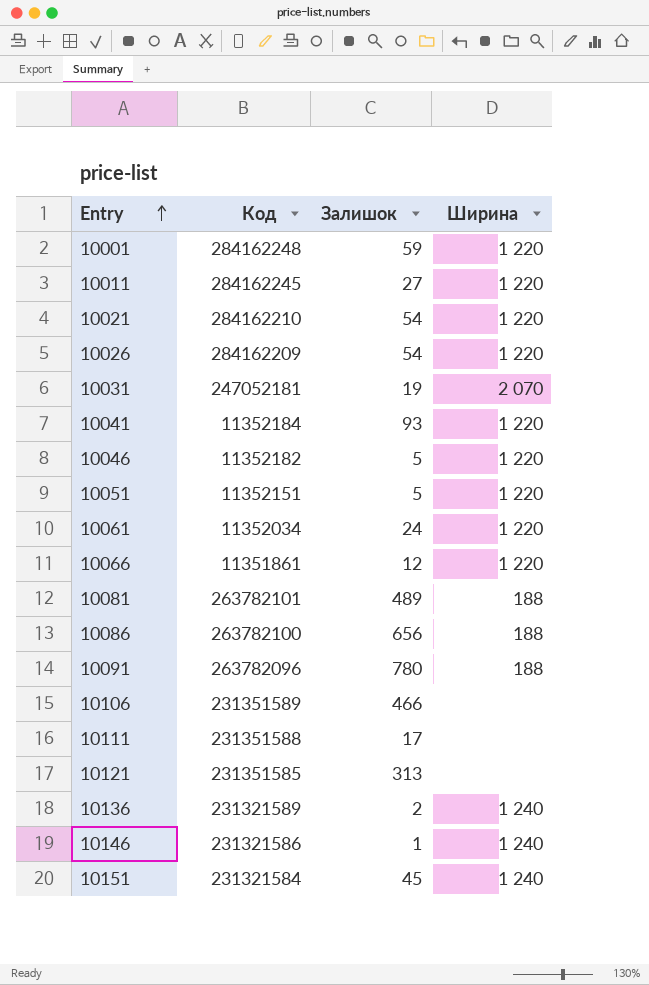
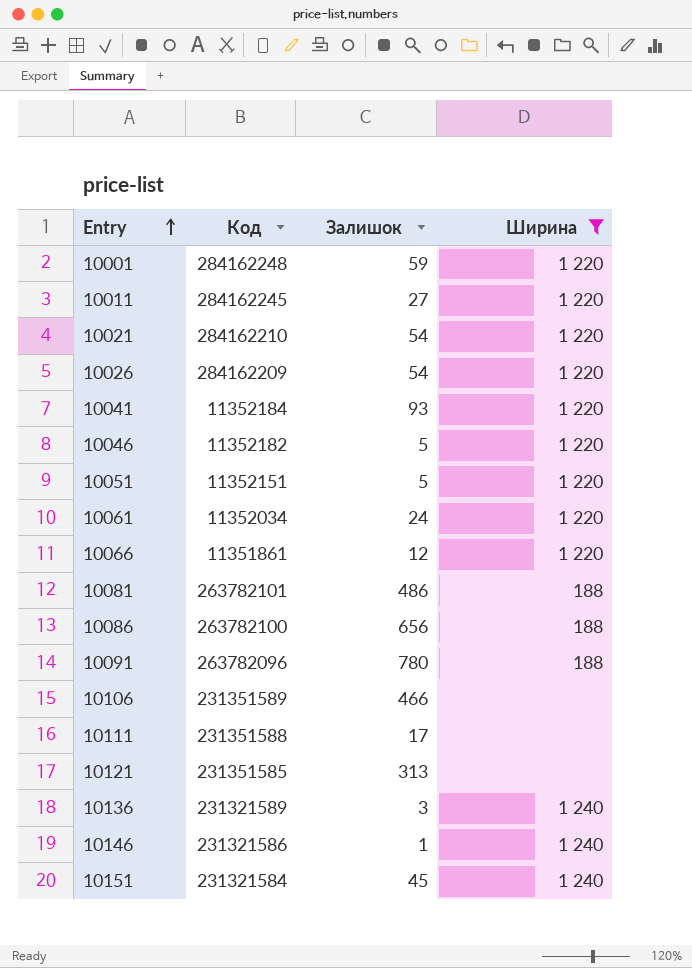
filter: none -> Ширина != 2 070
10081 | Залишок: 489 -> 486
10136 | Залишок: 2 -> 3

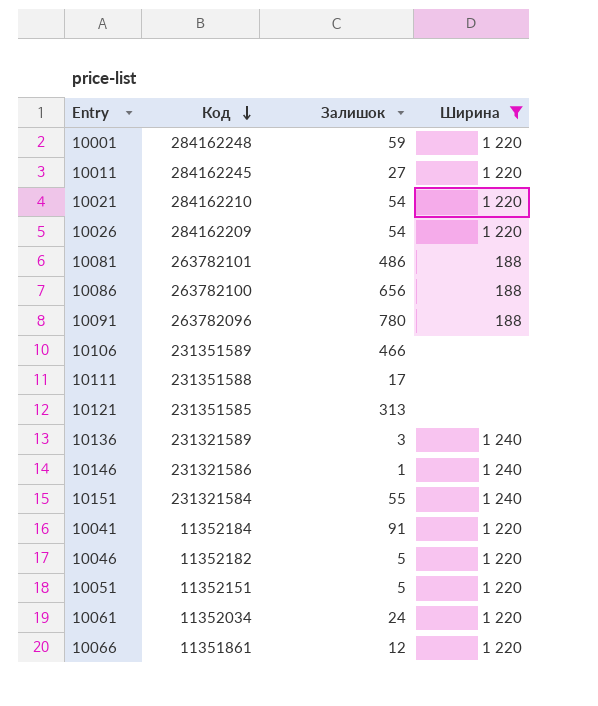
row order: Entry ascending -> Код descending
10151 | Залишок: 45 -> 55
10041 | Залишок: 93 -> 91

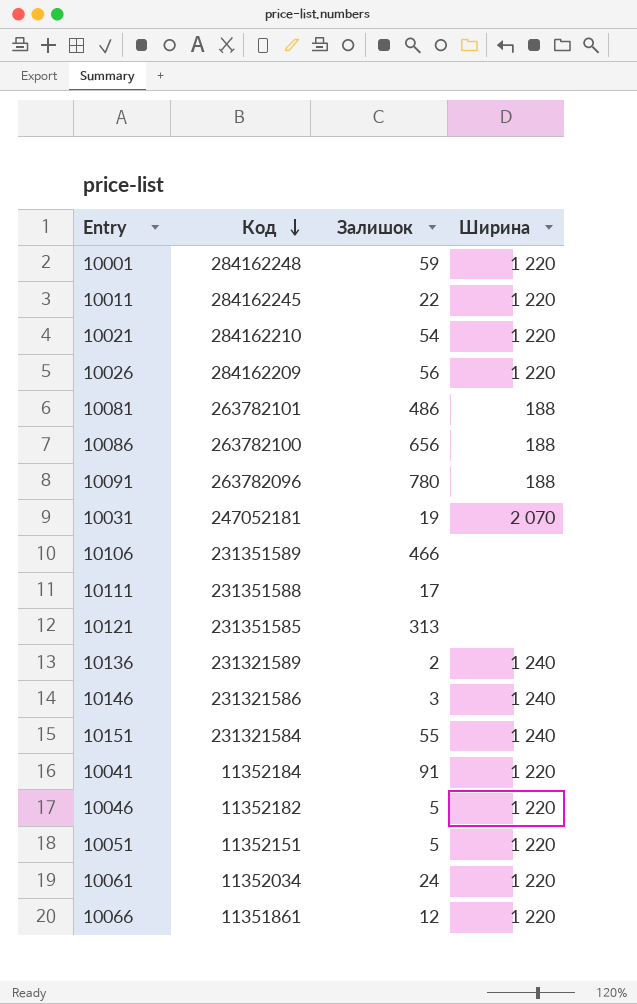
filter: Ширина != 2 070 -> none
10011 | Залишок: 27 -> 22
10026 | Залишок: 54 -> 56
10136 | Залишок: 3 -> 2
10146 | Залишок: 1 -> 3

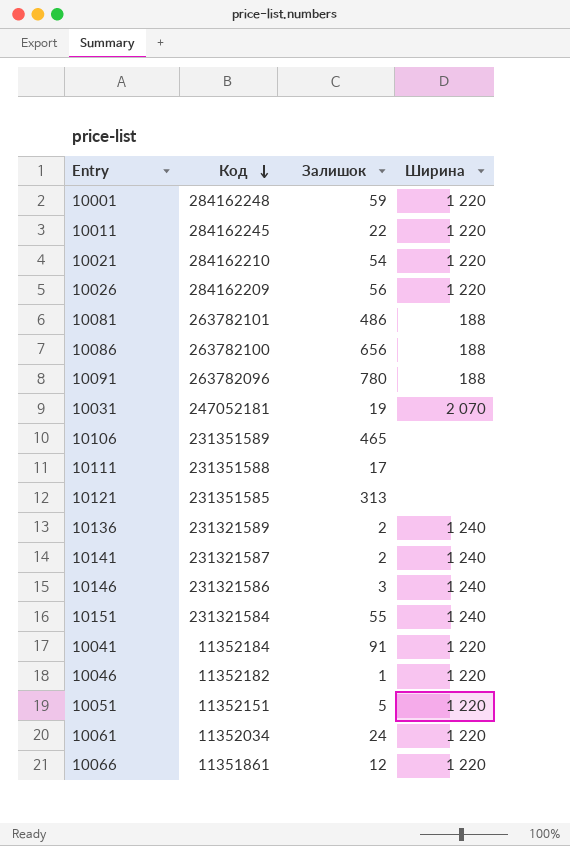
10106 | Залишок: 466 -> 465
row 10141: none -> 231321587 | 2 | 1 240
10046 | Залишок: 5 -> 1

